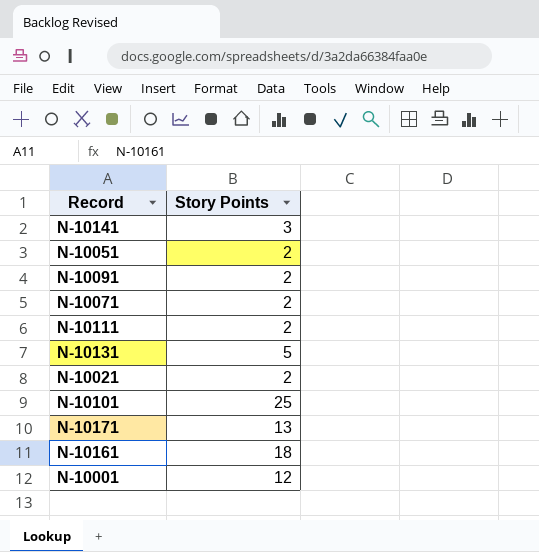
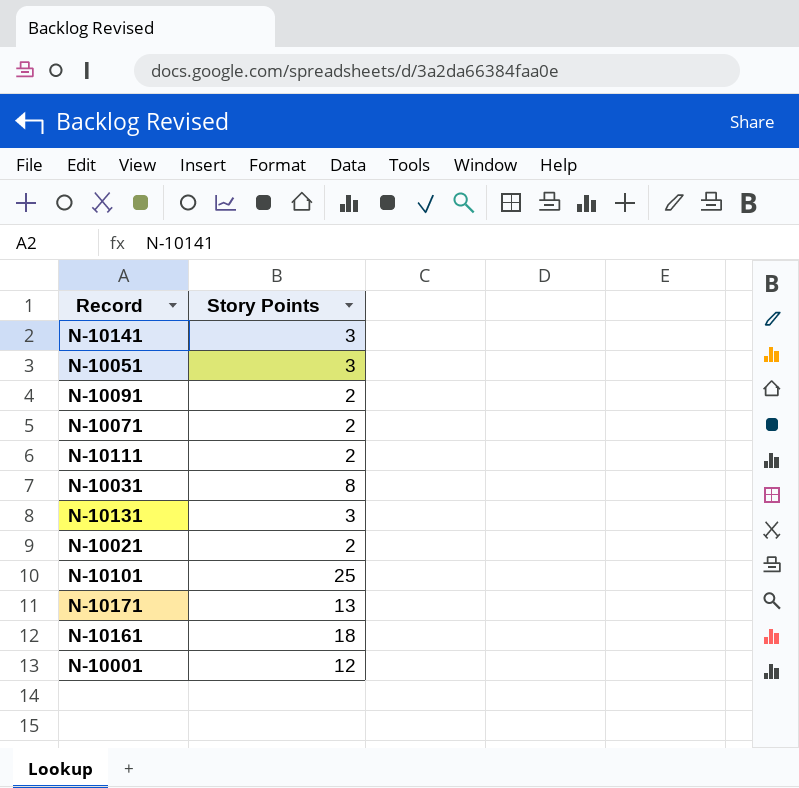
N-10051 | Story Points: 2 -> 3
row N-10031: none -> 8
N-10131 | Story Points: 5 -> 3

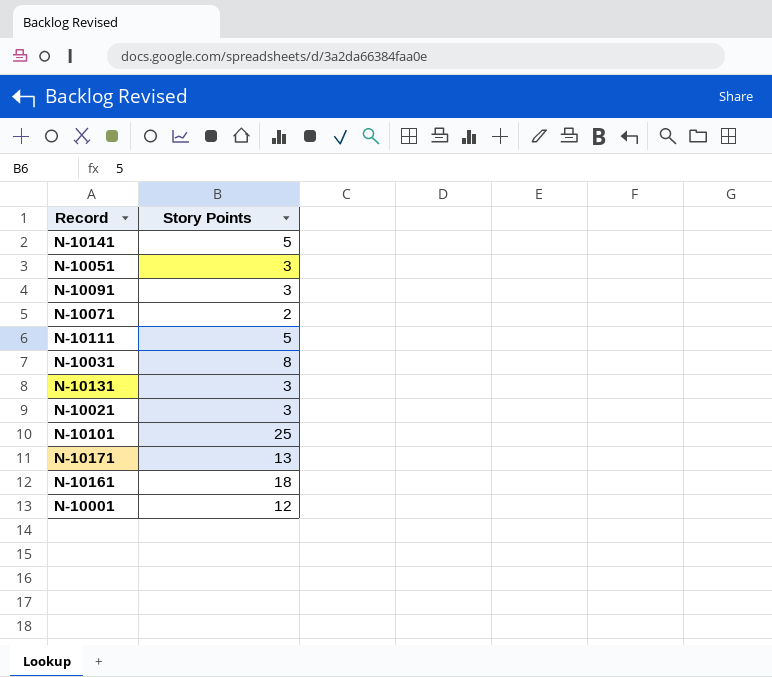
N-10141 | Story Points: 3 -> 5
N-10091 | Story Points: 2 -> 3
N-10111 | Story Points: 2 -> 5
N-10021 | Story Points: 2 -> 3

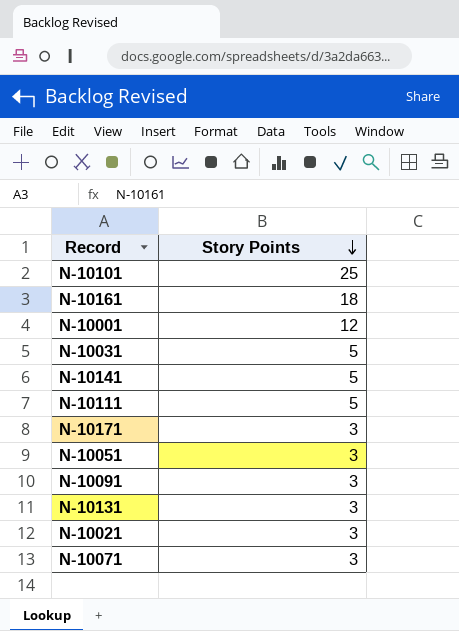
row order: none -> Story Points descending
N-10031 | Story Points: 8 -> 5
N-10171 | Story Points: 13 -> 3
N-10071 | Story Points: 2 -> 3

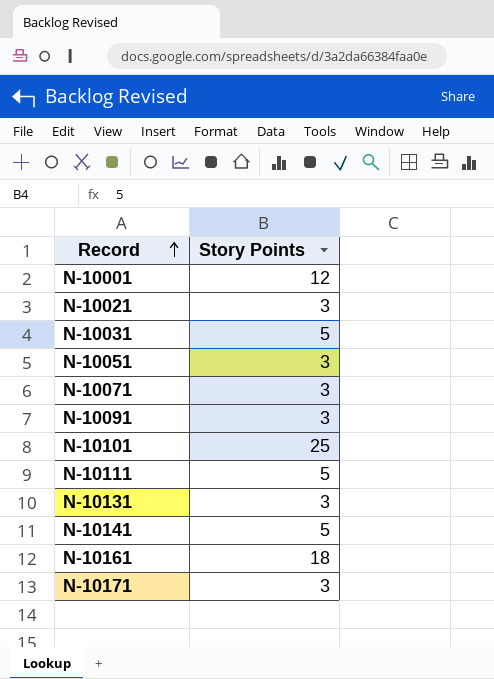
row order: Story Points descending -> Record ascending

